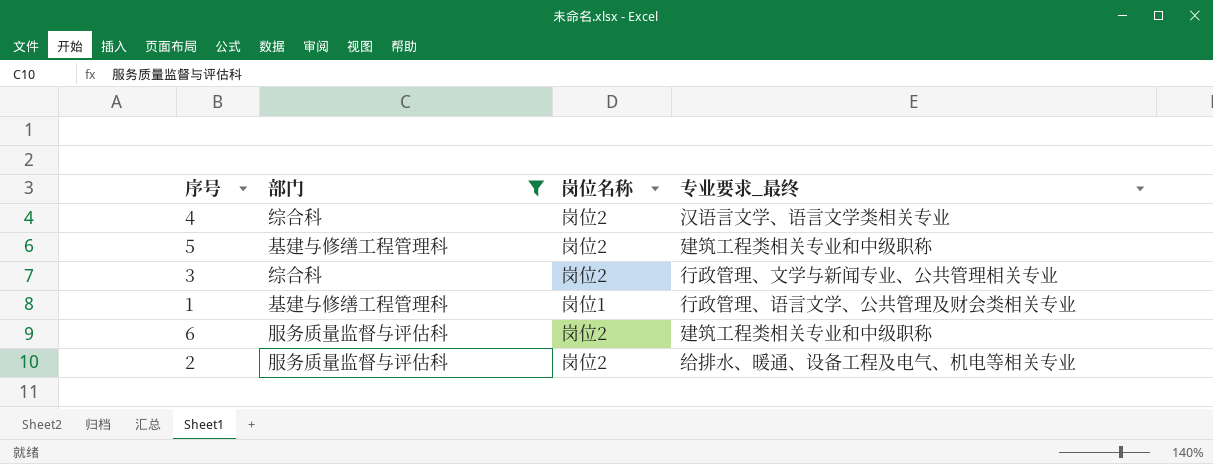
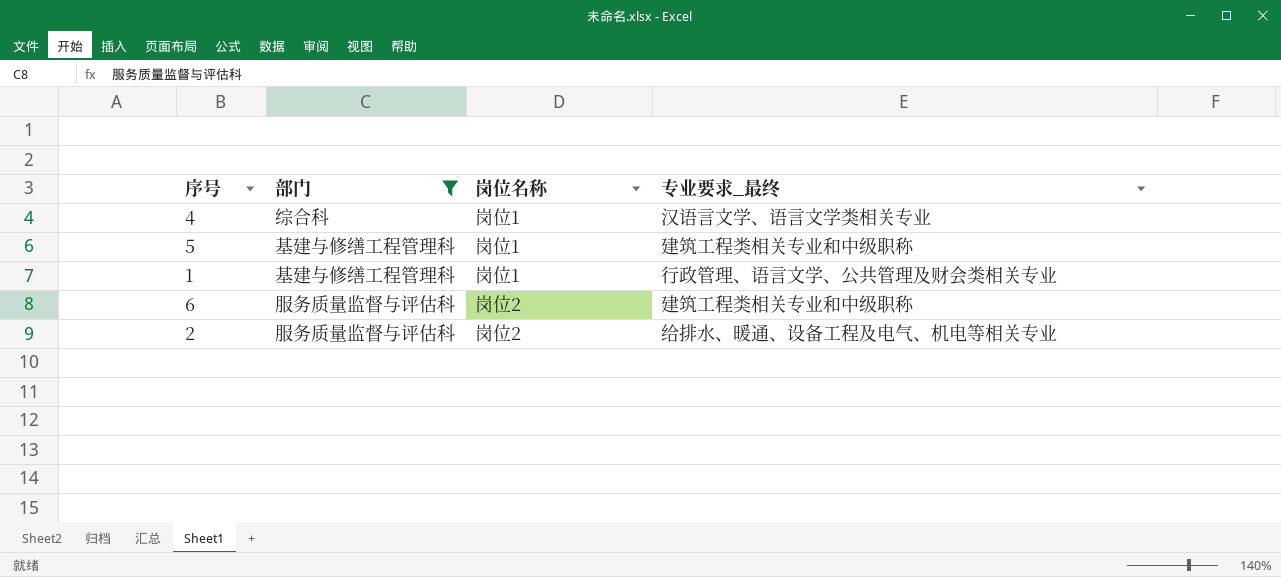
row 3: 综合科 | 岗位2 | 行政管理、文学与新闻专业、公共管理相关专业 -> none
4 | 岗位名称: 岗位2 -> 岗位1
5 | 岗位名称: 岗位2 -> 岗位1

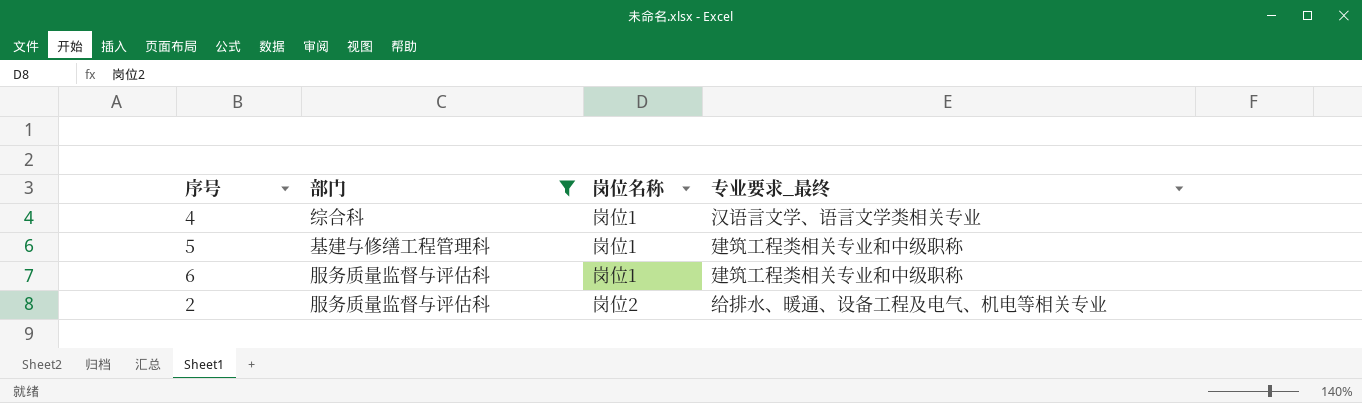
row 1: 基建与修缮工程管理科 | 岗位1 | 行政管理、语言文学、公共管理及财会类相关专业 -> none
6 | 岗位名称: 岗位2 -> 岗位1

